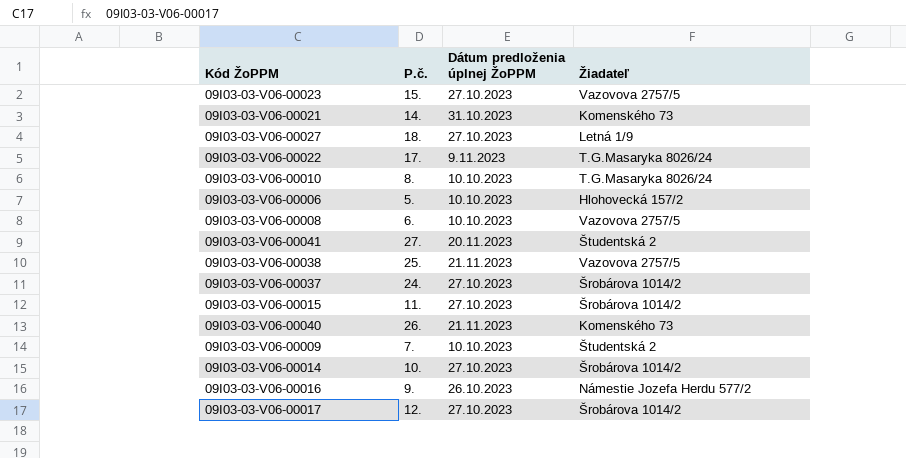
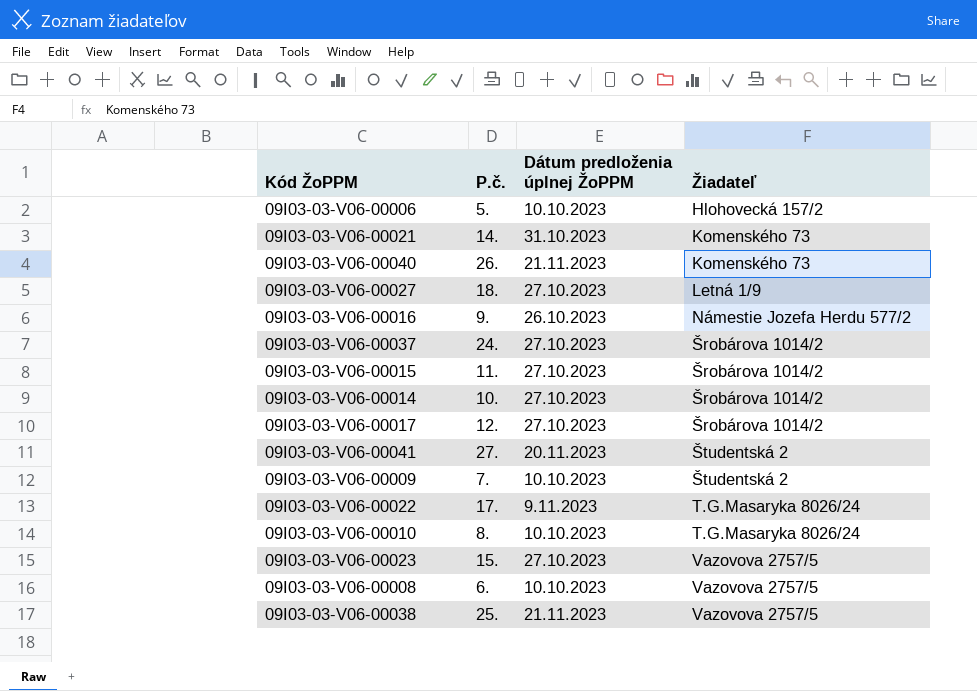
row order: none -> Žiadateľ ascending

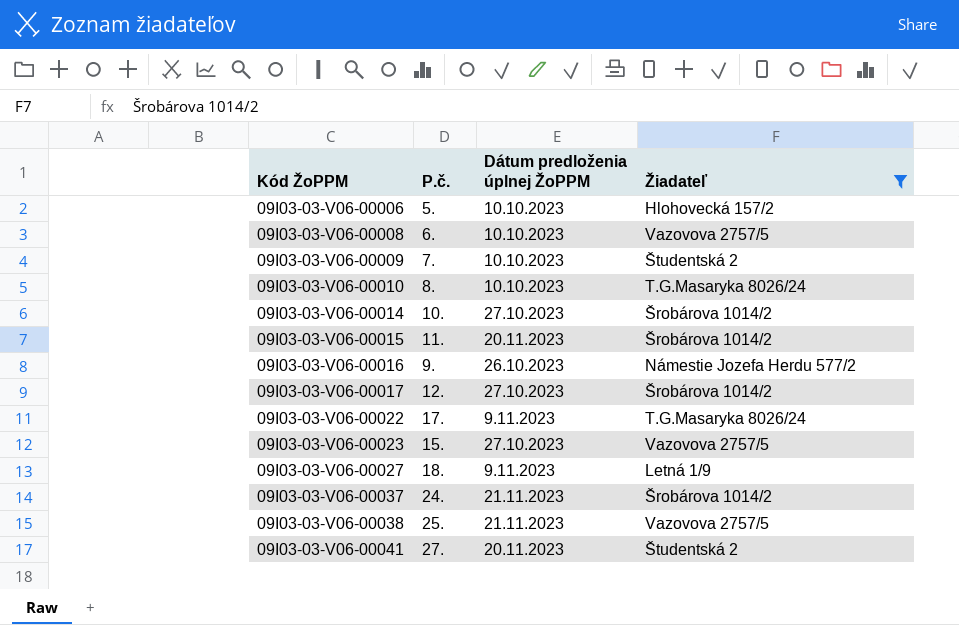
filter: none -> Žiadateľ != Komenského 73
row order: Žiadateľ ascending -> Kód ŽoPPM ascending
09I03-03-V06-00015 | Dátum predloženia úplnej ŽoPPM: 27.10.2023 -> 20.11.2023
09I03-03-V06-00027 | Dátum predloženia úplnej ŽoPPM: 27.10.2023 -> 9.11.2023
09I03-03-V06-00037 | Dátum predloženia úplnej ŽoPPM: 27.10.2023 -> 21.11.2023

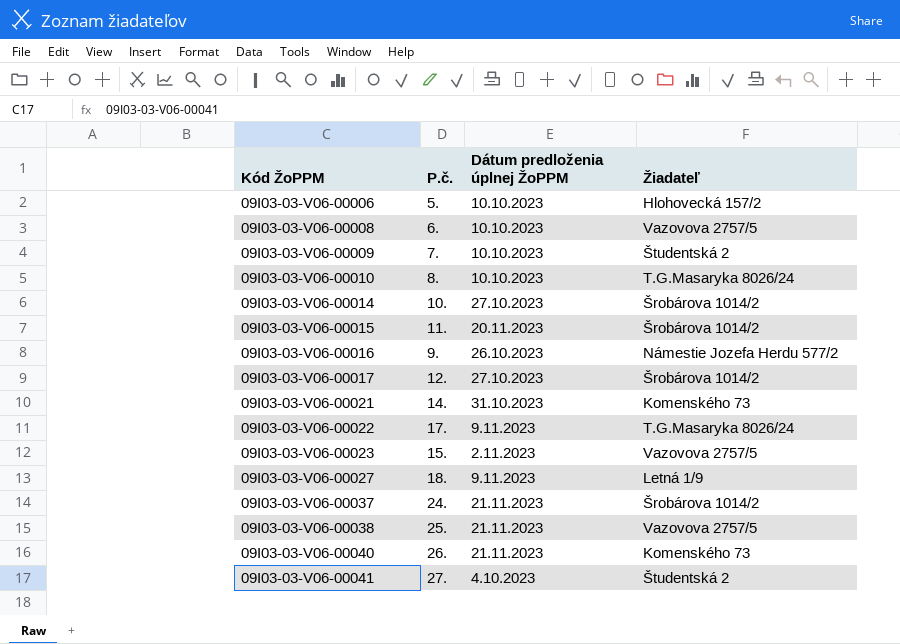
filter: Žiadateľ != Komenského 73 -> none
09I03-03-V06-00023 | Dátum predloženia úplnej ŽoPPM: 27.10.2023 -> 2.11.2023
09I03-03-V06-00041 | Dátum predloženia úplnej ŽoPPM: 20.11.2023 -> 4.10.2023

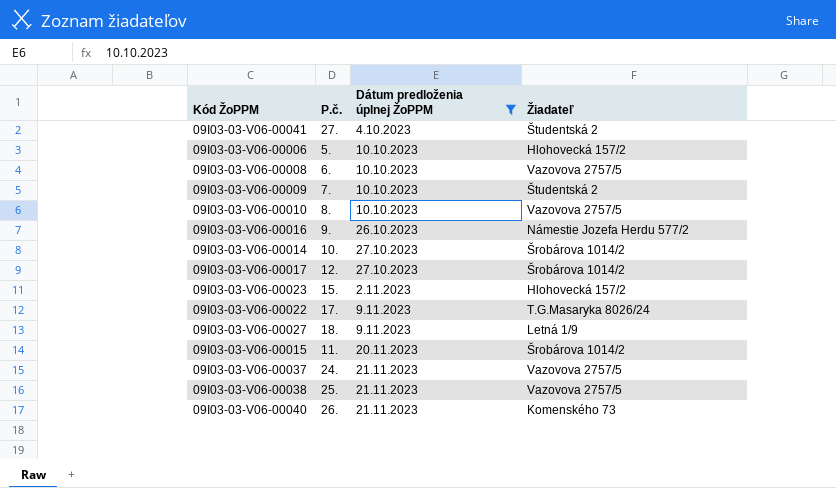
filter: none -> Dátum predloženia úplnej ŽoPPM != 31.10.2023
row order: Kód ŽoPPM ascending -> Dátum predloženia úplnej ŽoPPM ascending
09I03-03-V06-00010 | Žiadateľ: T.G.Masaryka 8026/24 -> Vazovova 2757/5
09I03-03-V06-00023 | Žiadateľ: Vazovova 2757/5 -> Hlohovecká 157/2
09I03-03-V06-00037 | Žiadateľ: Šrobárova 1014/2 -> Vazovova 2757/5

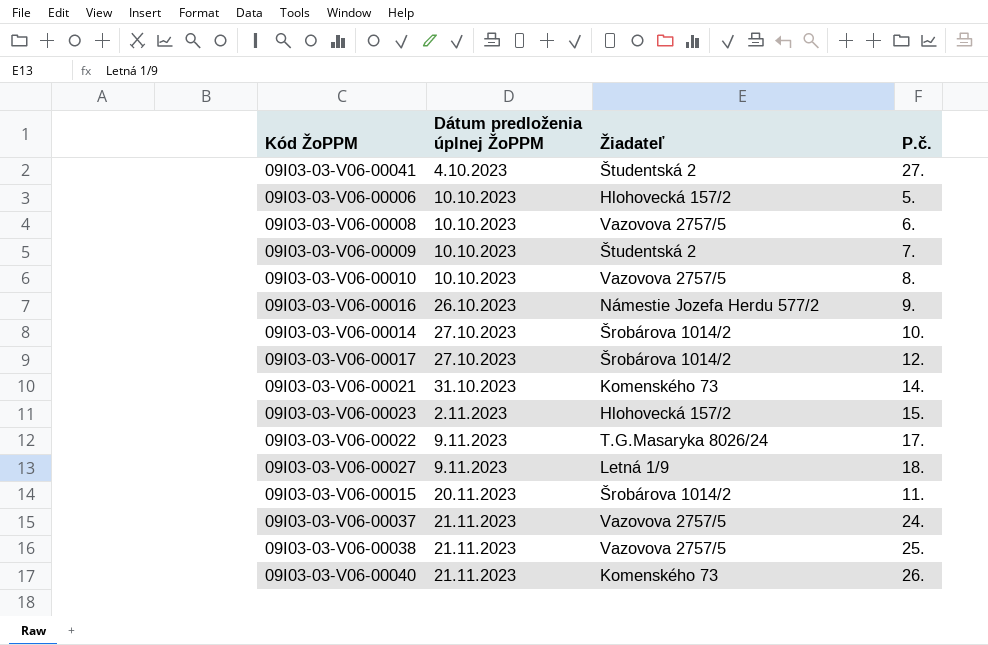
filter: Dátum predloženia úplnej ŽoPPM != 31.10.2023 -> none
column P.č. | position: 2 -> 4

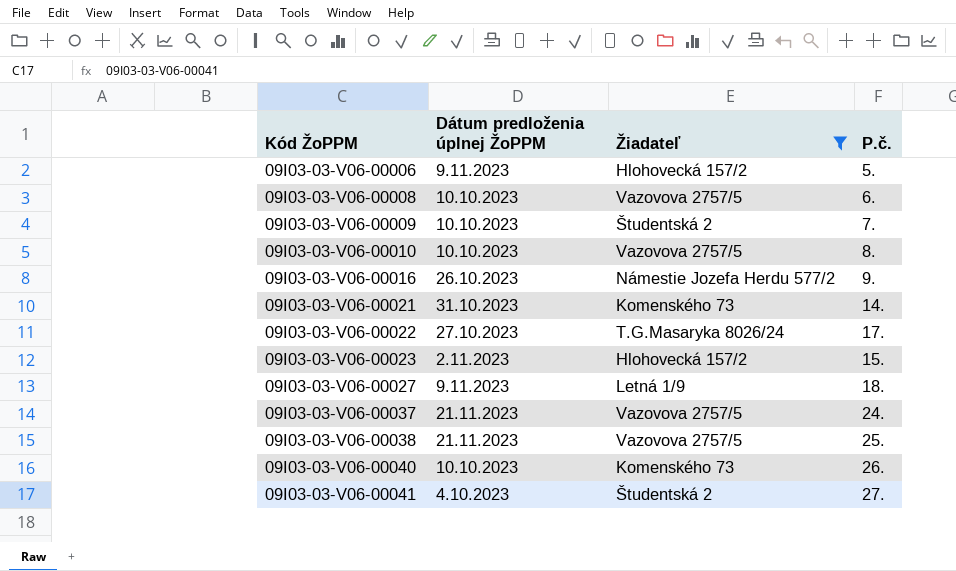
filter: none -> Žiadateľ != Šrobárova 1014/2
row order: Dátum predloženia úplnej ŽoPPM ascending -> Kód ŽoPPM ascending
09I03-03-V06-00006 | Dátum predloženia úplnej ŽoPPM: 10.10.2023 -> 9.11.2023
09I03-03-V06-00022 | Dátum predloženia úplnej ŽoPPM: 9.11.2023 -> 27.10.2023
09I03-03-V06-00040 | Dátum predloženia úplnej ŽoPPM: 21.11.2023 -> 10.10.2023

